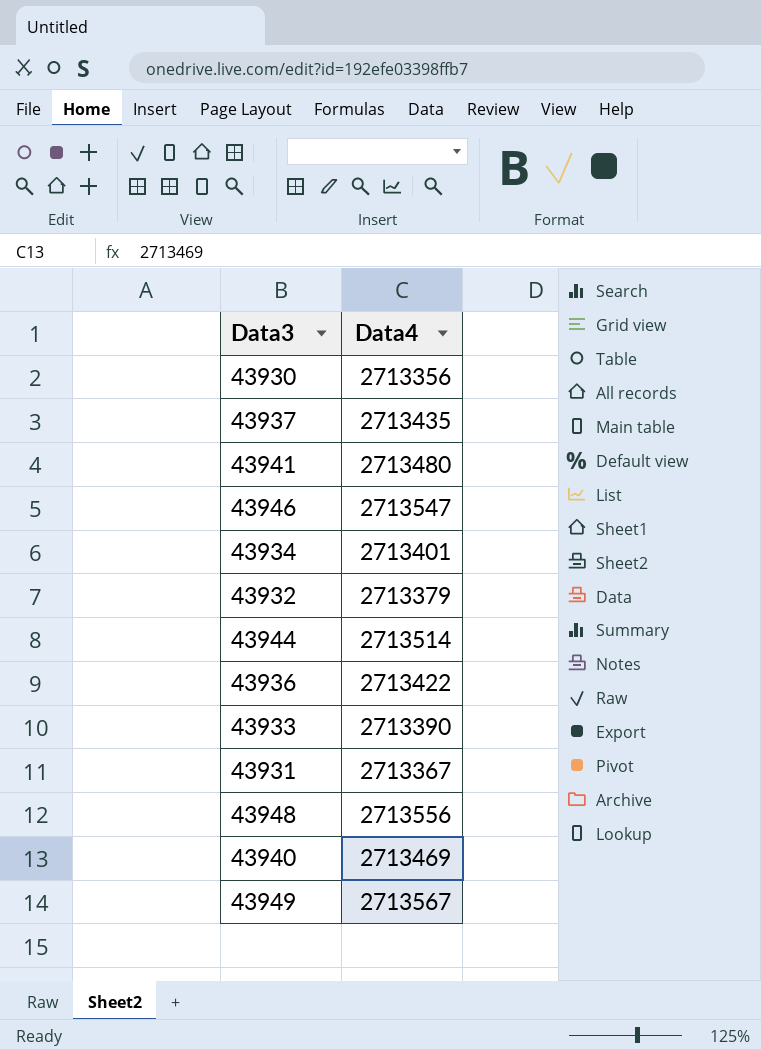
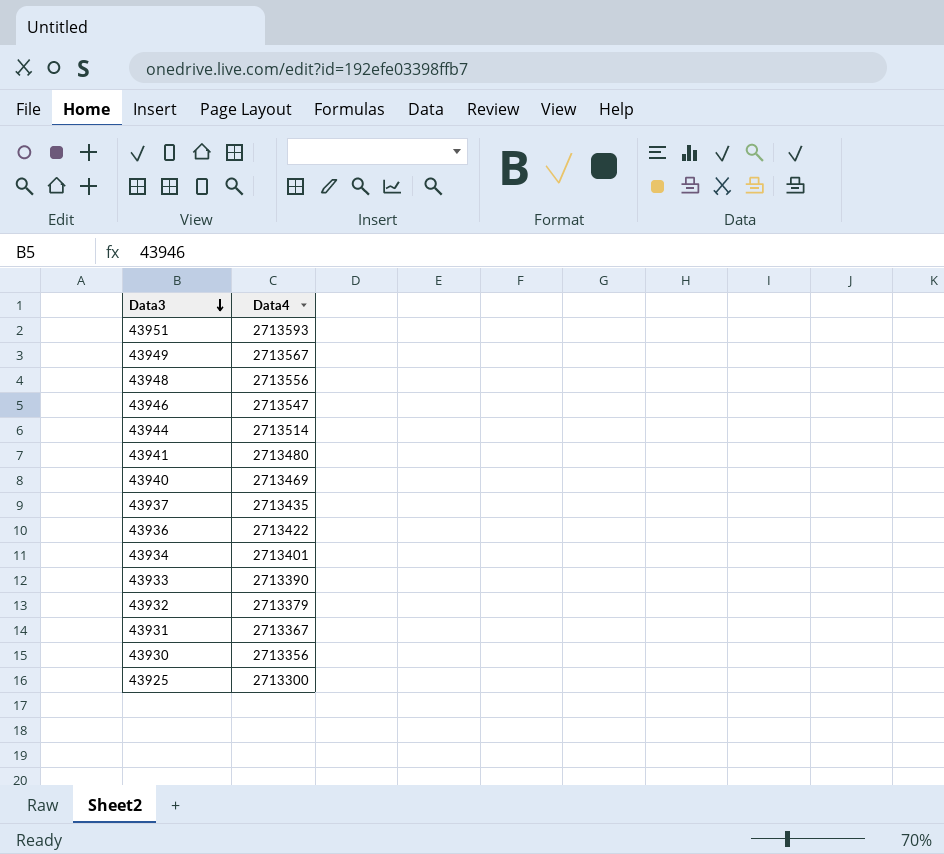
row order: none -> Data3 descending
row 43951: none -> 2713593
row 43925: none -> 2713300

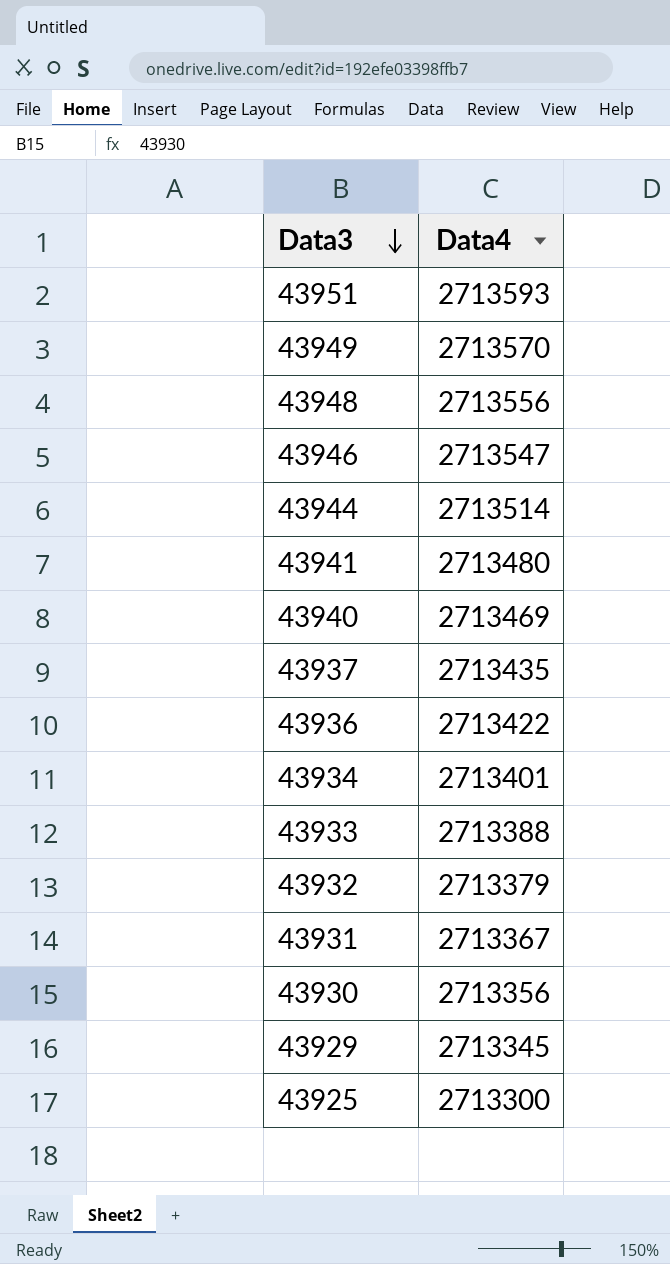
43949 | Data4: 2713567 -> 2713570
43933 | Data4: 2713390 -> 2713388
row 43929: none -> 2713345

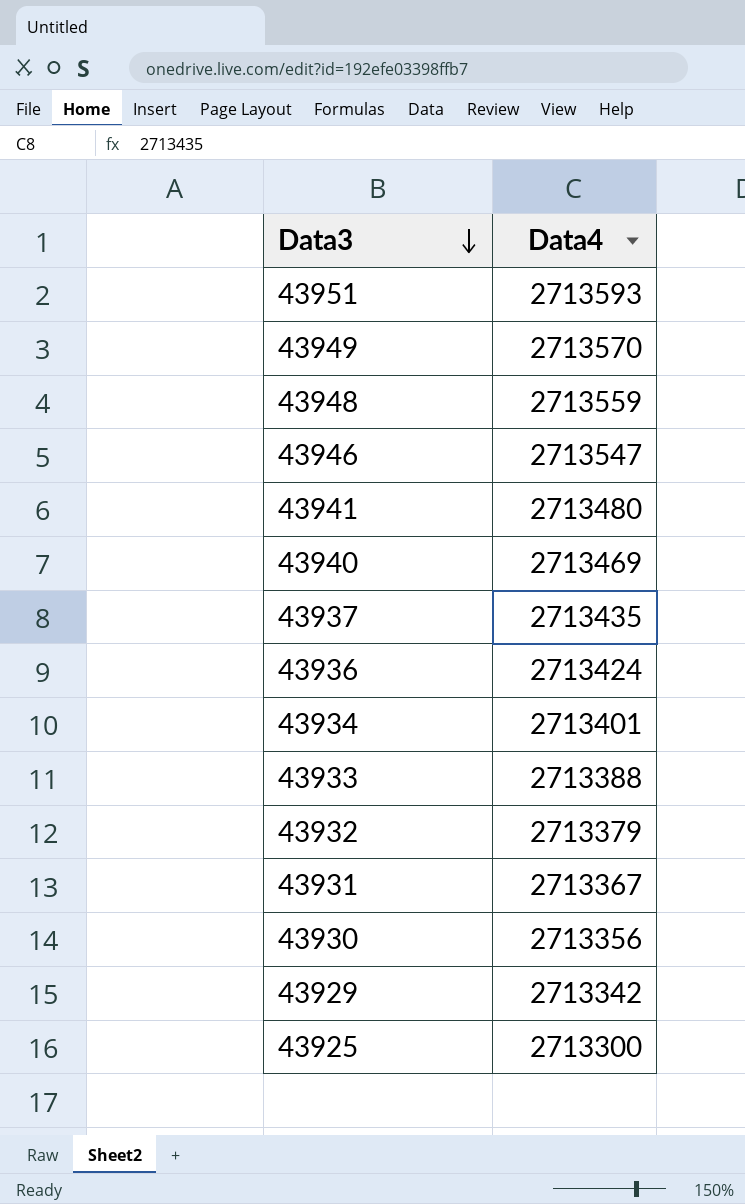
row 43944: 2713514 -> none
43948 | Data4: 2713556 -> 2713559
43936 | Data4: 2713422 -> 2713424
43929 | Data4: 2713345 -> 2713342

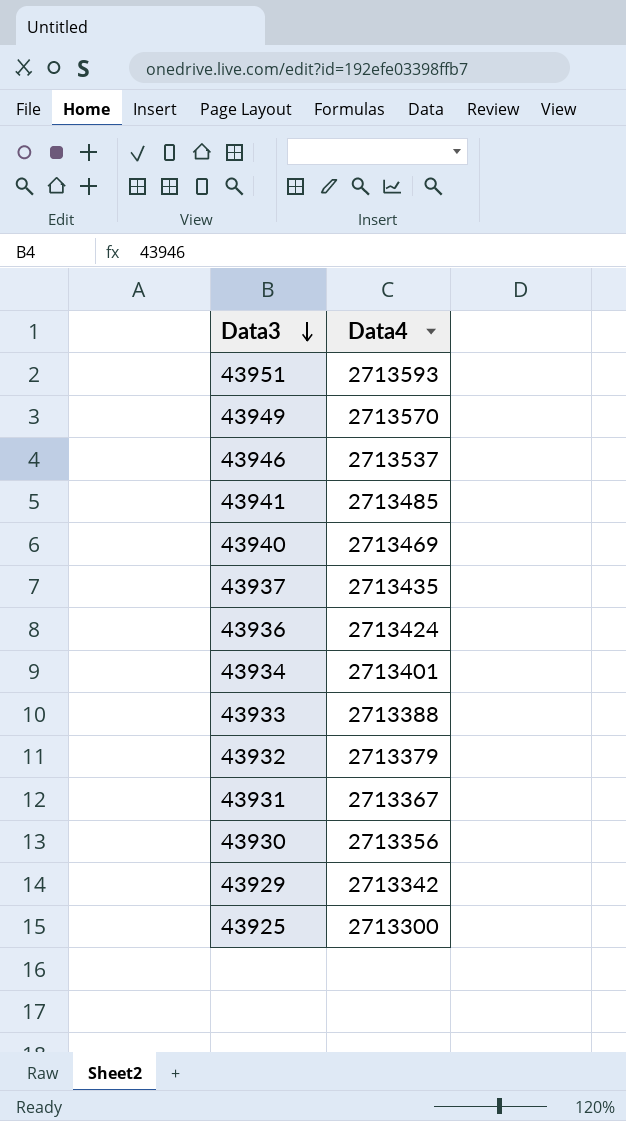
row 43948: 2713559 -> none
43946 | Data4: 2713547 -> 2713537
43941 | Data4: 2713480 -> 2713485

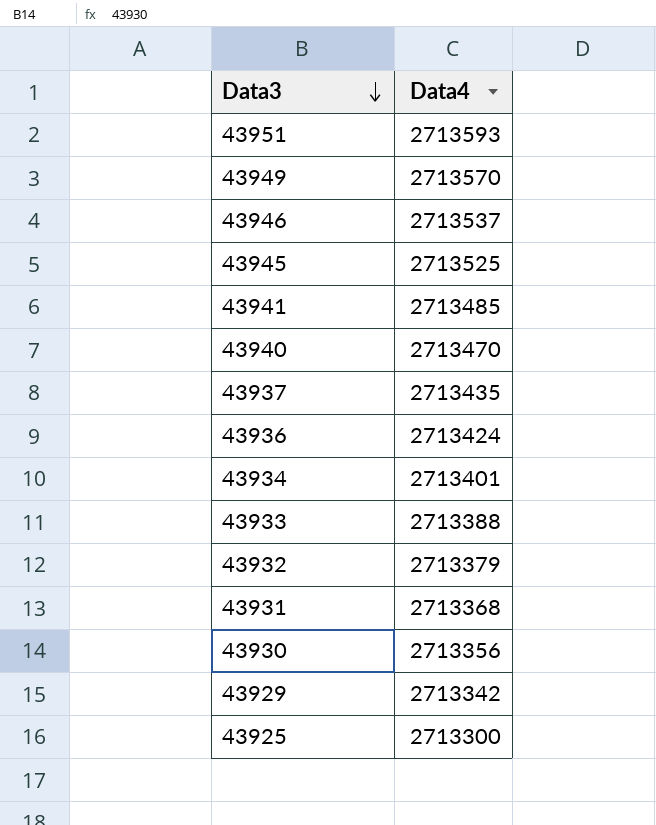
row 43945: none -> 2713525
43940 | Data4: 2713469 -> 2713470
43931 | Data4: 2713367 -> 2713368

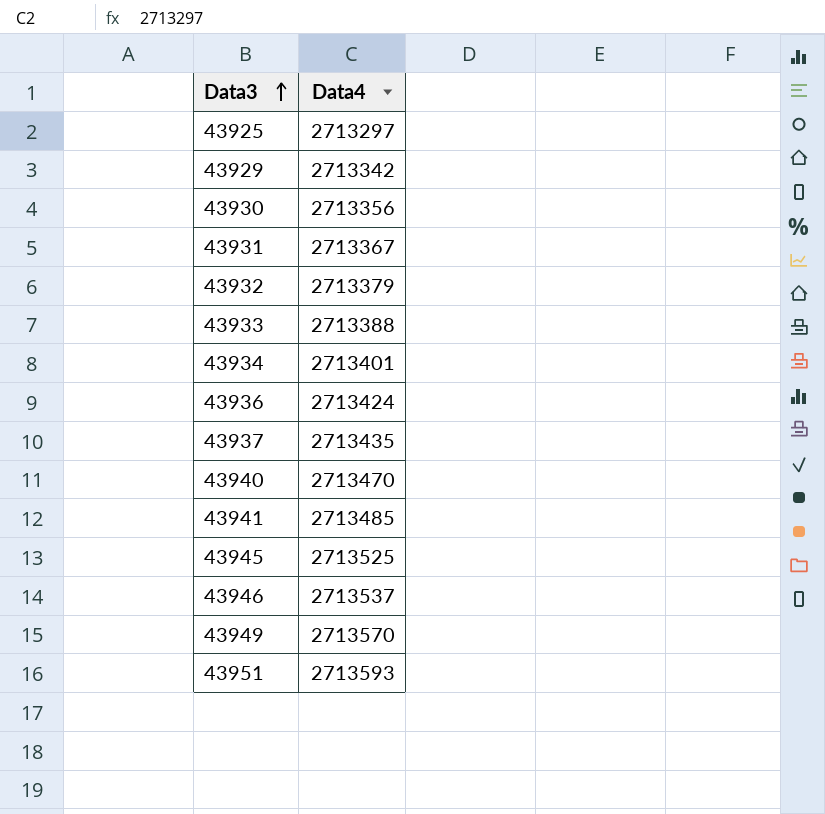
row order: Data3 descending -> Data3 ascending
43925 | Data4: 2713300 -> 2713297
43931 | Data4: 2713368 -> 2713367

